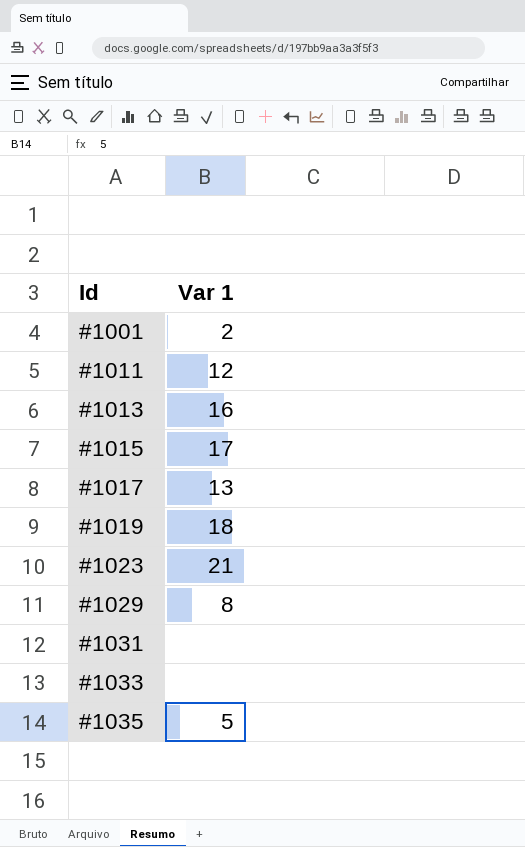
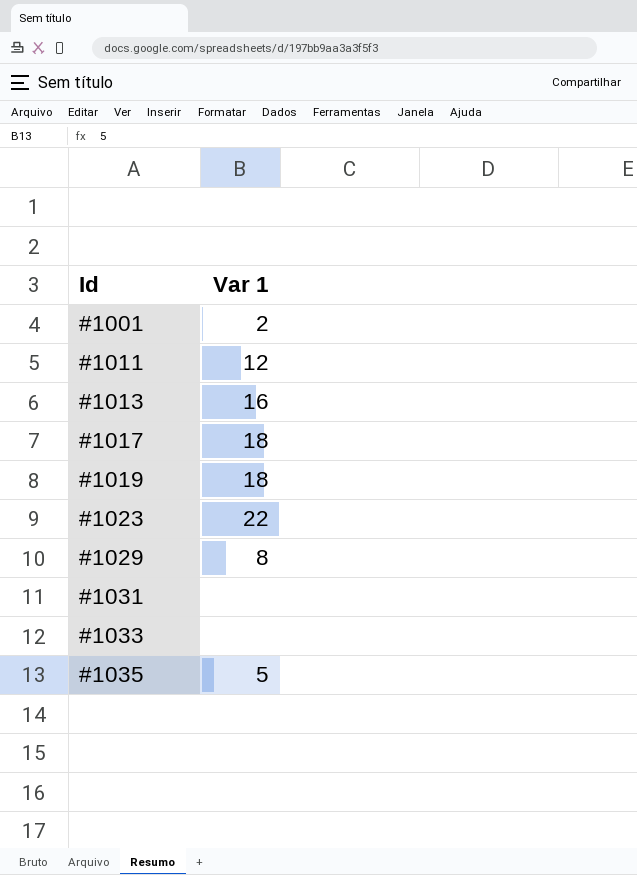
row #1015: 17 -> none
#1017 | Var 1: 13 -> 18
#1023 | Var 1: 21 -> 22

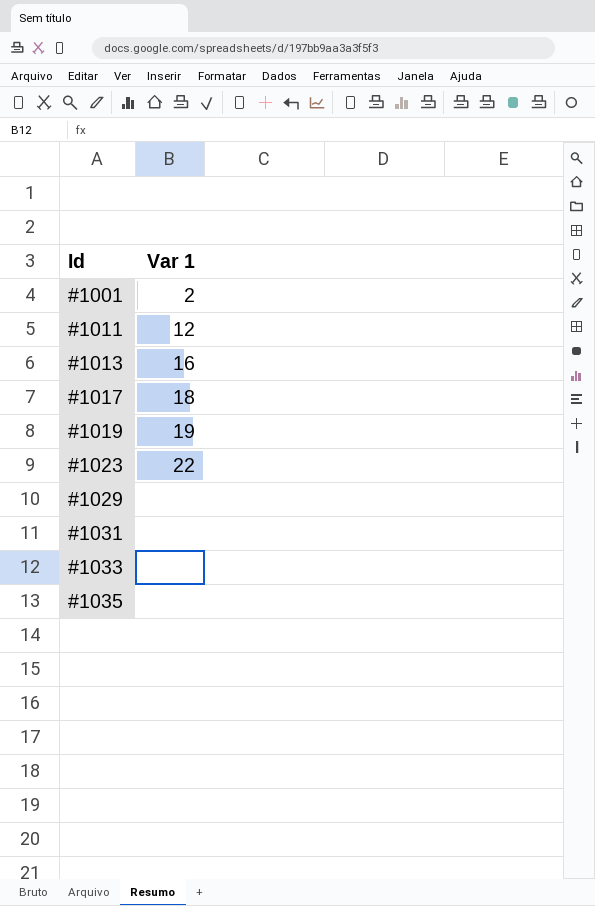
#1019 | Var 1: 18 -> 19
#1029 | Var 1: 8 -> none
#1035 | Var 1: 5 -> none

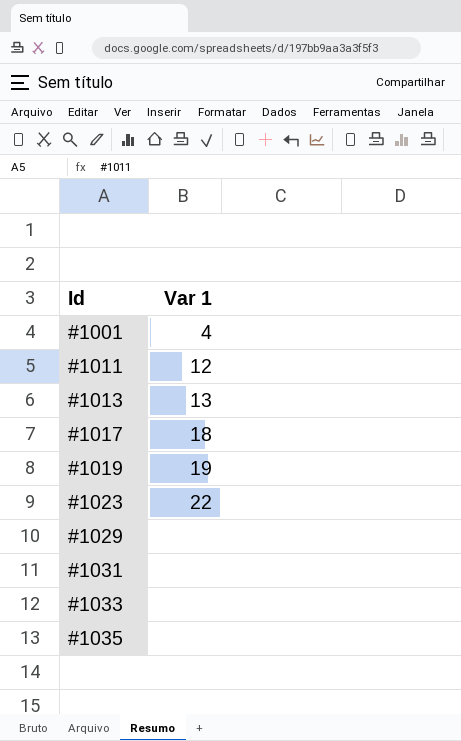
#1001 | Var 1: 2 -> 4
#1013 | Var 1: 16 -> 13

